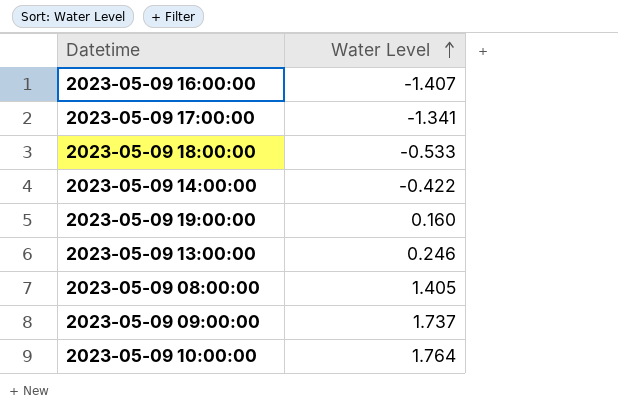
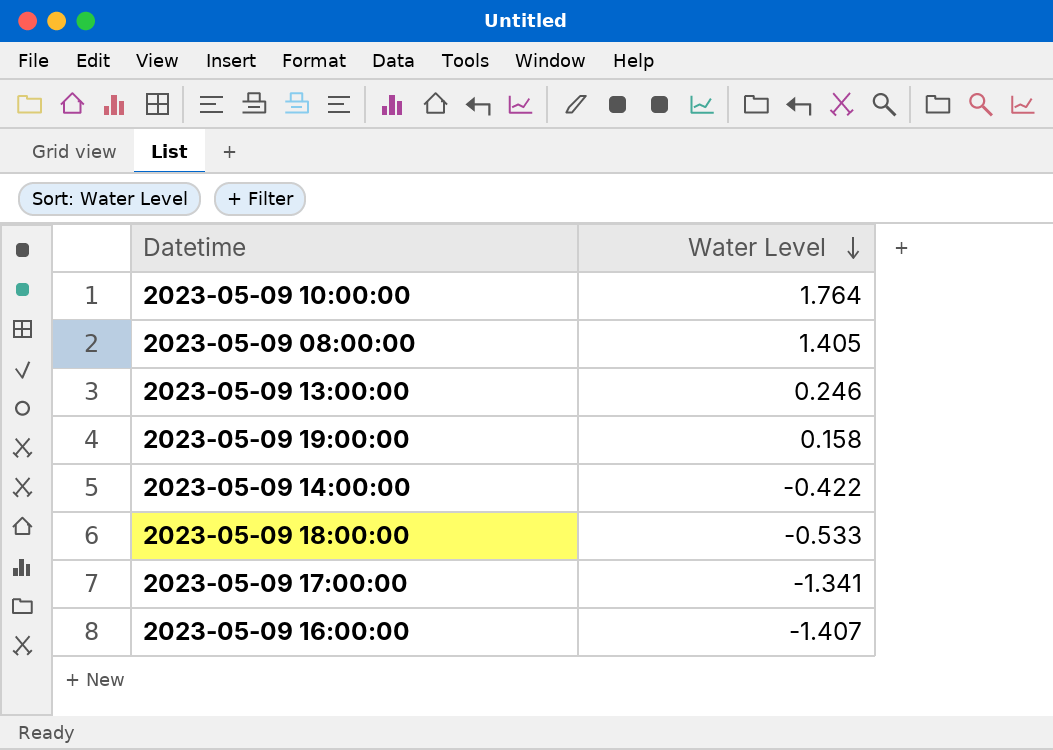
row order: Water Level ascending -> Water Level descending
row 2023-05-09 09:00:00: 1.737 -> none
2023-05-09 19:00:00 | Water Level: 0.160 -> 0.158

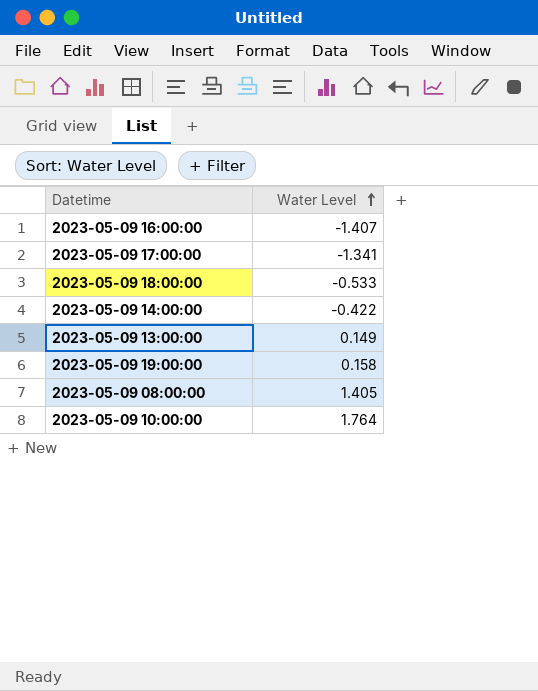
row order: Water Level descending -> Water Level ascending
2023-05-09 13:00:00 | Water Level: 0.246 -> 0.149

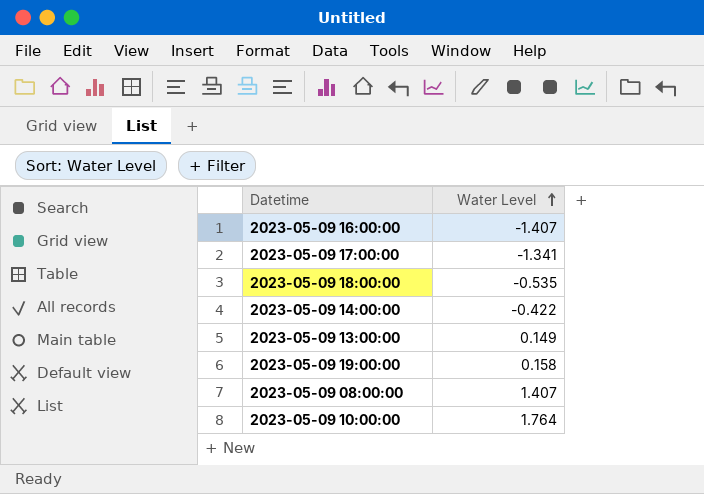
2023-05-09 18:00:00 | Water Level: -0.533 -> -0.535
2023-05-09 08:00:00 | Water Level: 1.405 -> 1.407

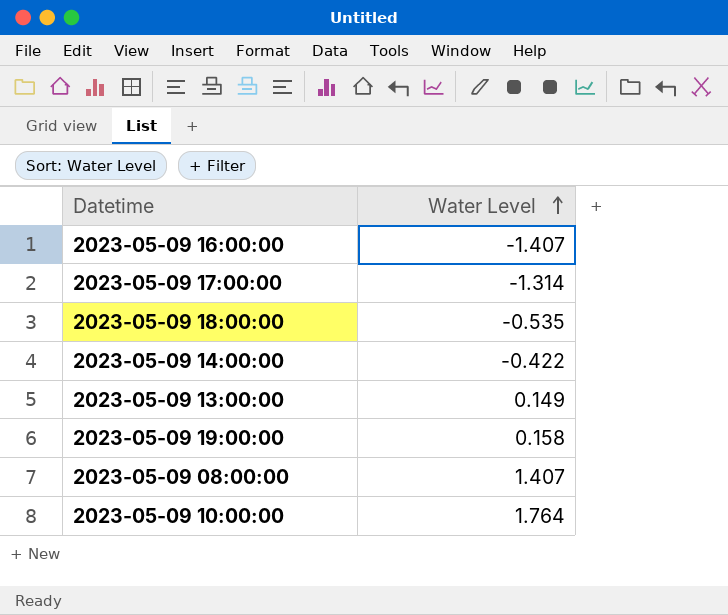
2023-05-09 17:00:00 | Water Level: -1.341 -> -1.314

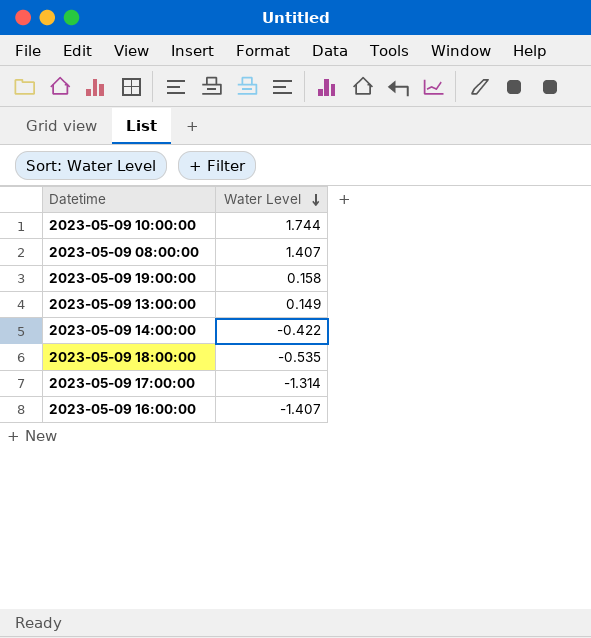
row order: Water Level ascending -> Water Level descending
2023-05-09 10:00:00 | Water Level: 1.764 -> 1.744

